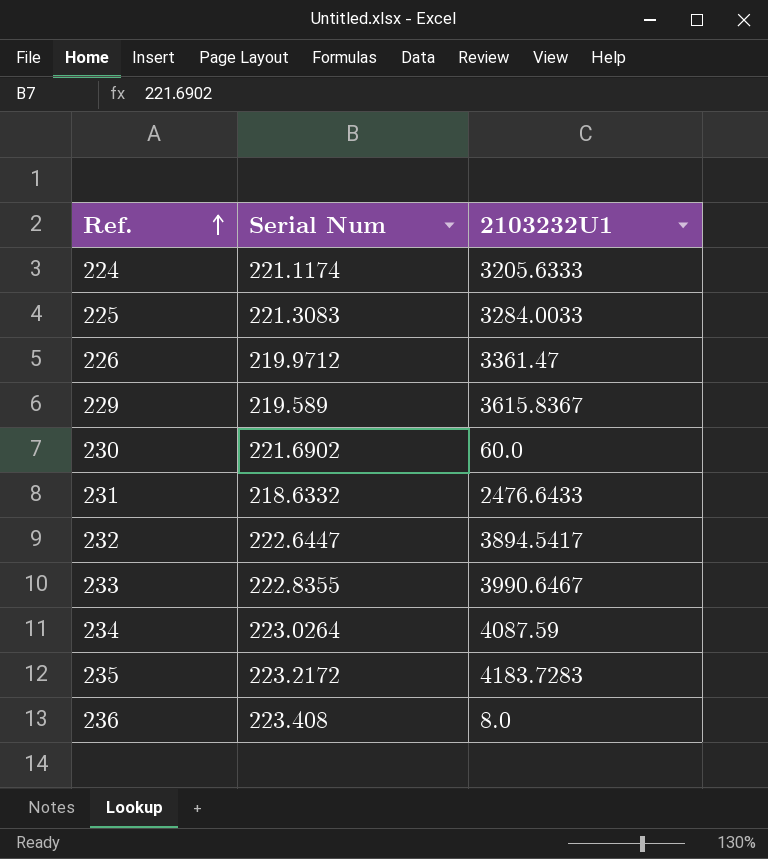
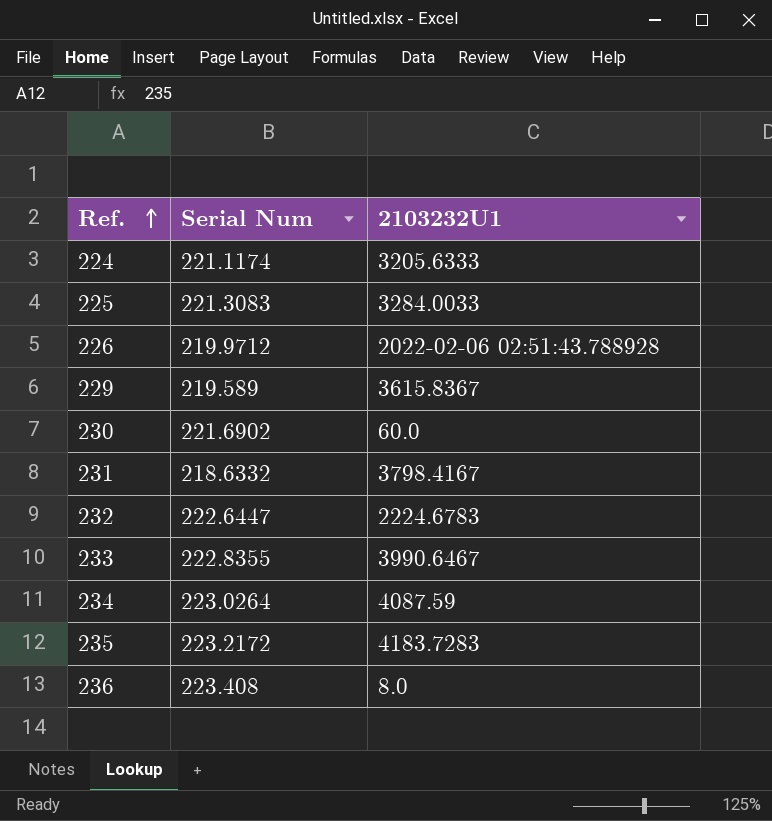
226 | 2103232U1: 3361.47 -> 2022-02-06 02:51:43.788928
231 | 2103232U1: 2476.6433 -> 3798.4167
232 | 2103232U1: 3894.5417 -> 2224.6783

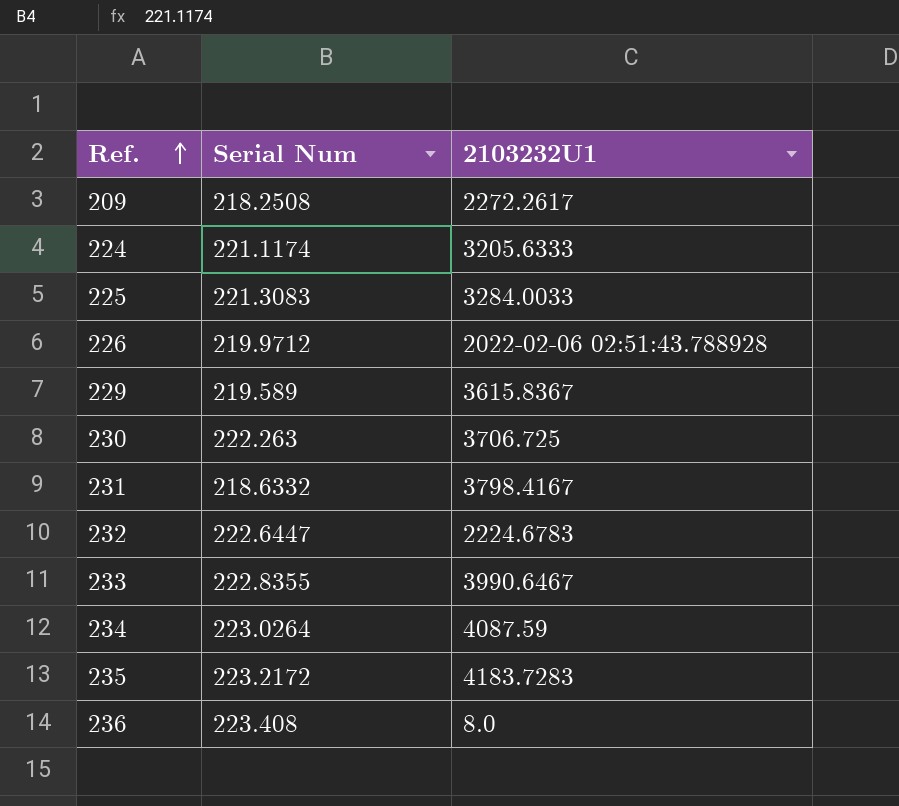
row 209: none -> 218.2508 | 2272.2617
230 | Serial Num: 221.6902 -> 222.263
230 | 2103232U1: 60.0 -> 3706.725

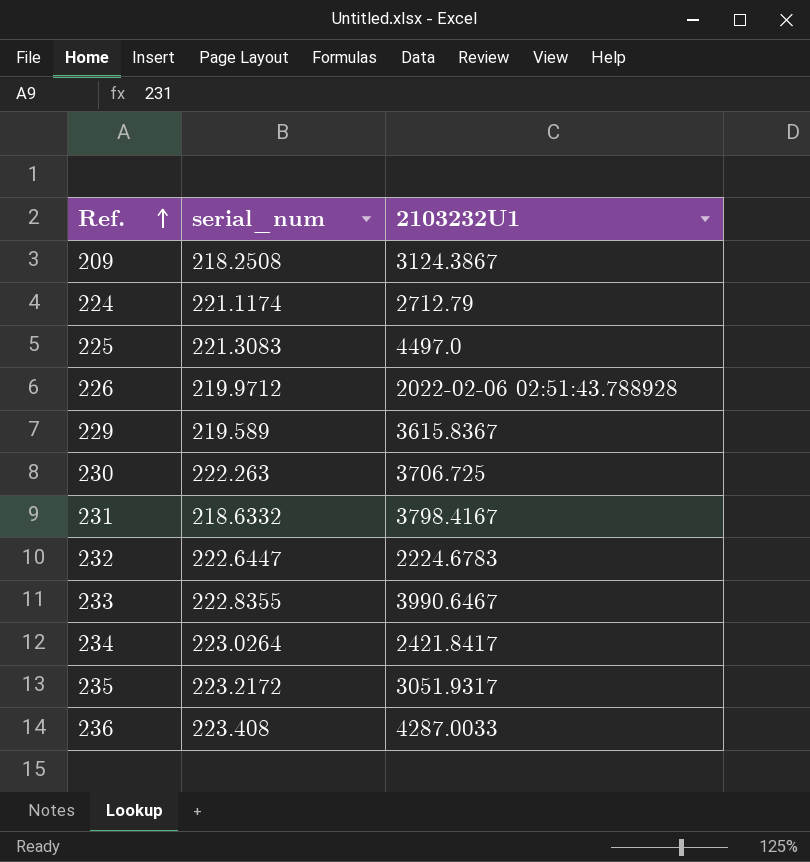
column name: Serial Num -> serial_num
209 | 2103232U1: 2272.2617 -> 3124.3867
224 | 2103232U1: 3205.6333 -> 2712.79
225 | 2103232U1: 3284.0033 -> 4497.0
234 | 2103232U1: 4087.59 -> 2421.8417
235 | 2103232U1: 4183.7283 -> 3051.9317
236 | 2103232U1: 8.0 -> 4287.0033

